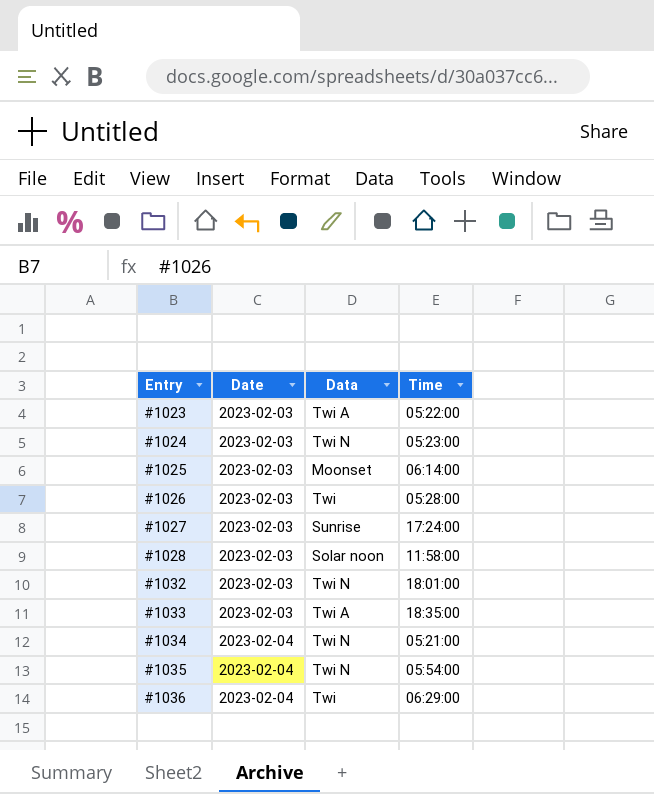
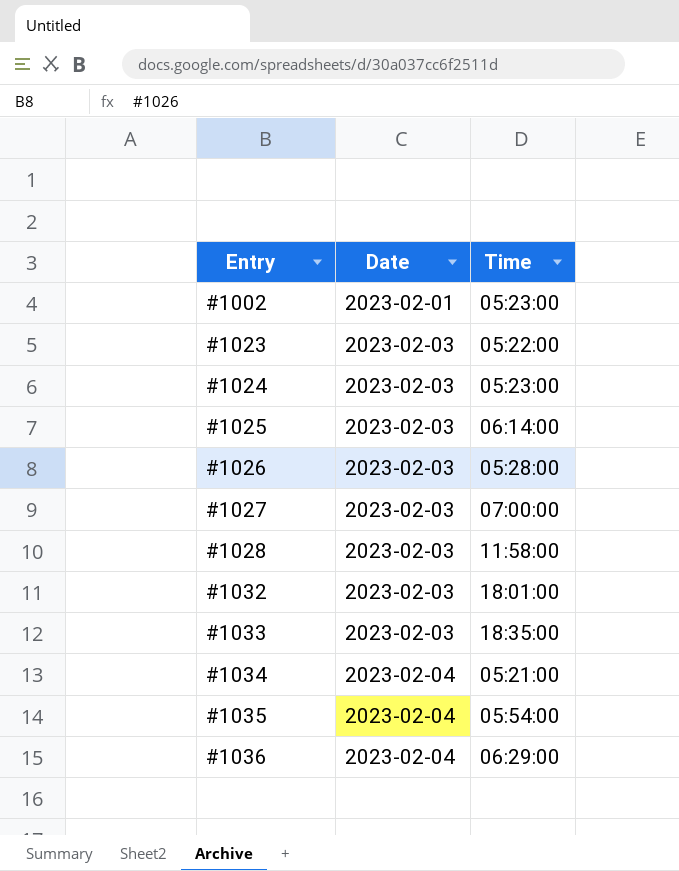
column Data | position: 3 -> none
row #1002: none -> 2023-02-01 | 05:23:00
#1027 | Time: 17:24:00 -> 07:00:00

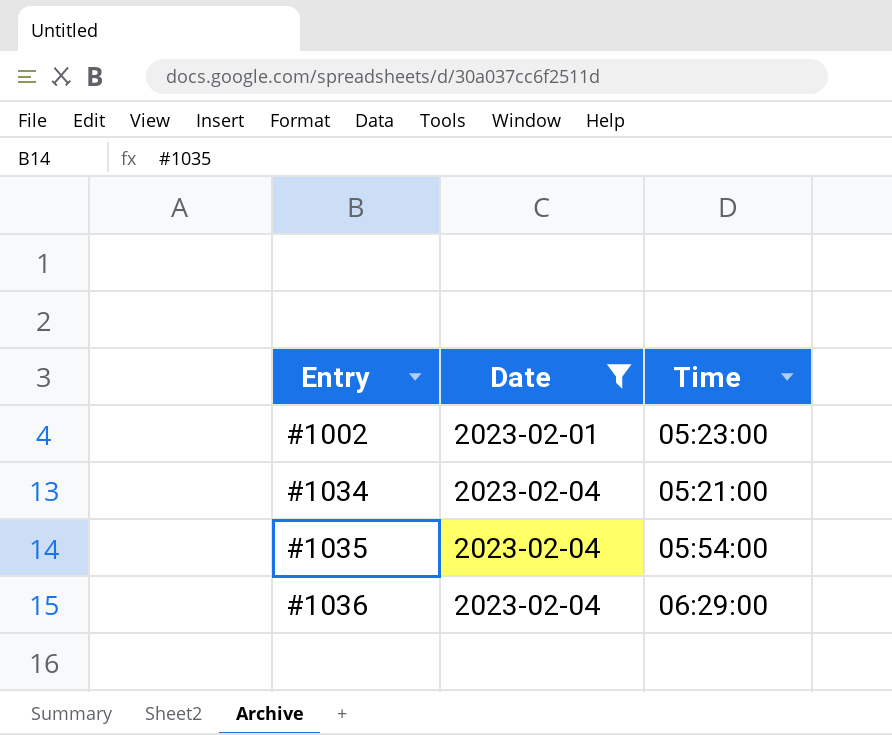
filter: none -> Date != 2023-02-03

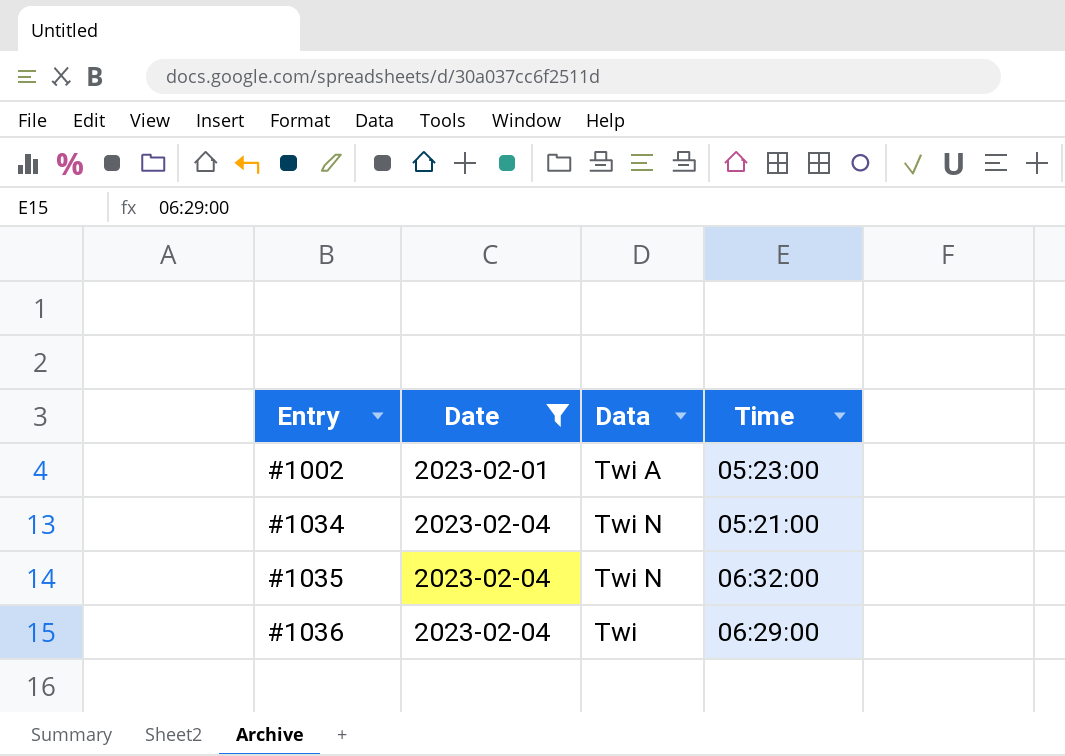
column Data | position: none -> 3
#1035 | Time: 05:54:00 -> 06:32:00

